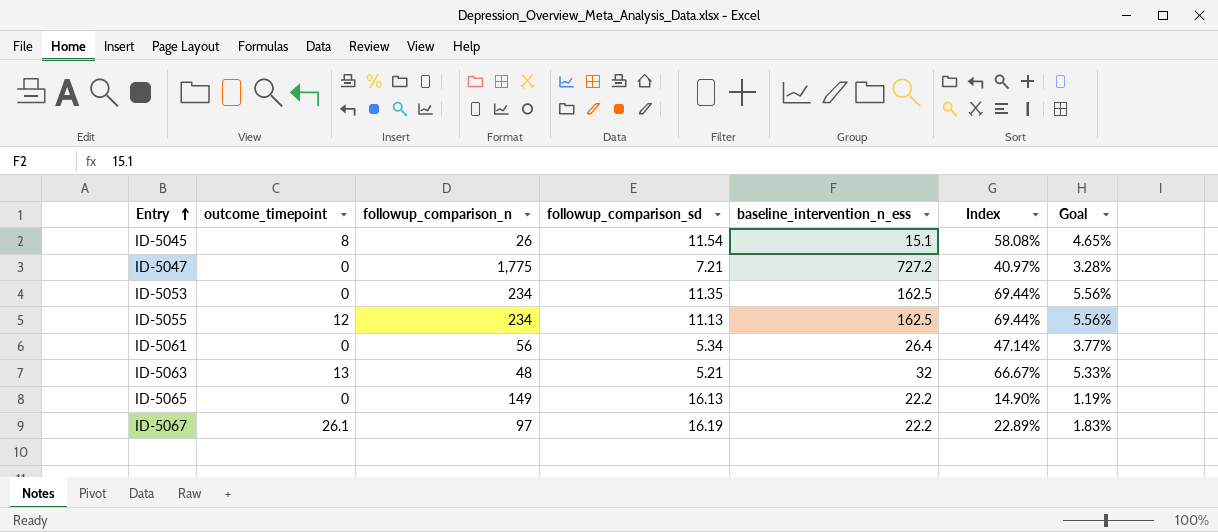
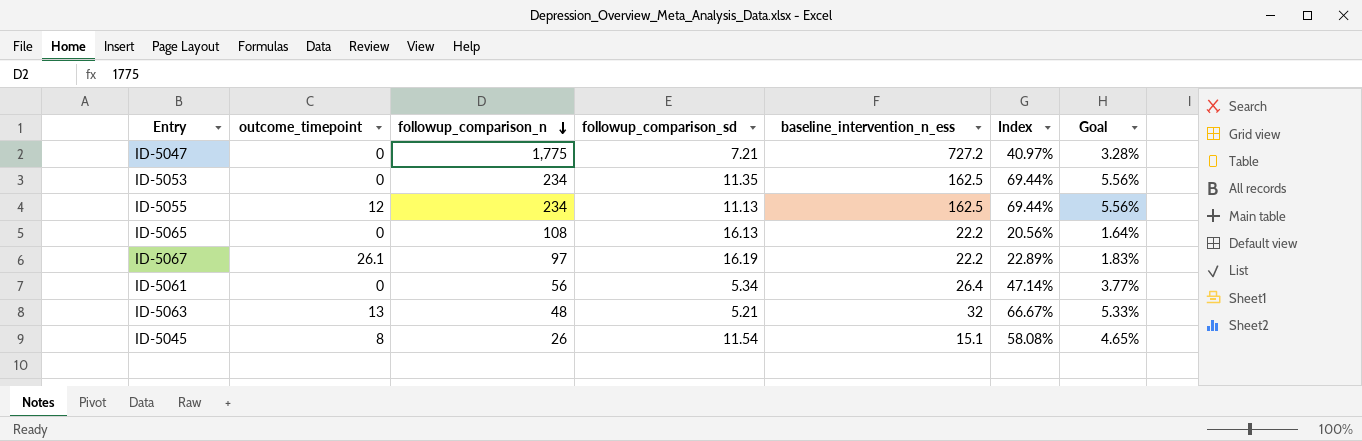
row order: Entry ascending -> followup_comparison_n descending
ID-5065 | followup_comparison_n: 149 -> 108
ID-5065 | Index: 14.90% -> 20.56%
ID-5065 | Goal: 1.19% -> 1.64%

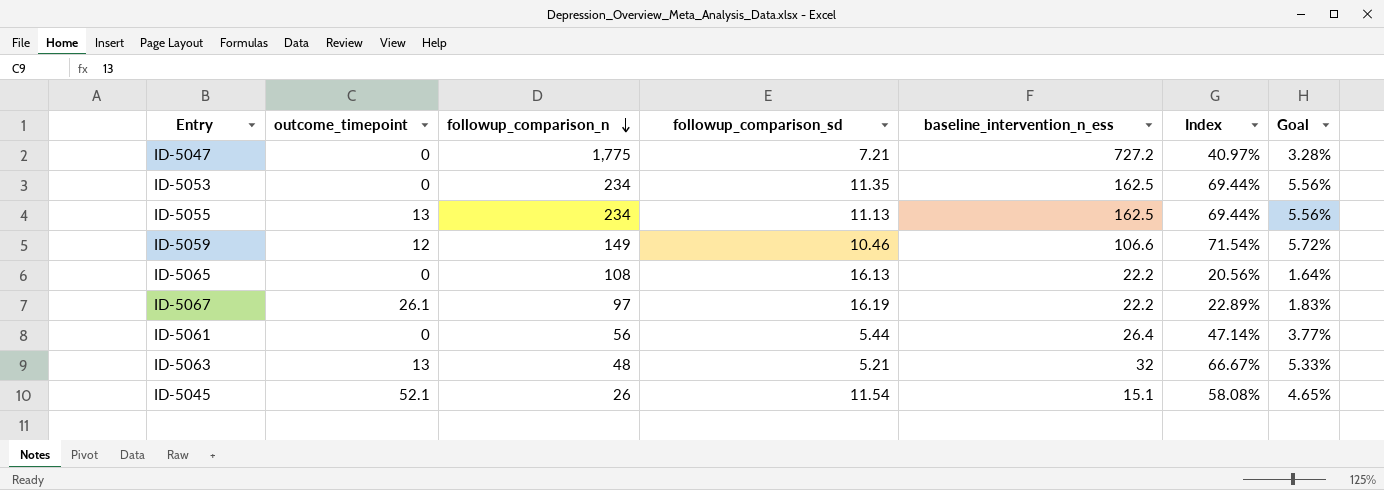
ID-5055 | outcome_timepoint: 12 -> 13
row ID-5059: none -> 12 | 149 | 10.46 | 106.6 | 71.54% | 5.72%
ID-5061 | followup_comparison_sd: 5.34 -> 5.44
ID-5045 | outcome_timepoint: 8 -> 52.1

